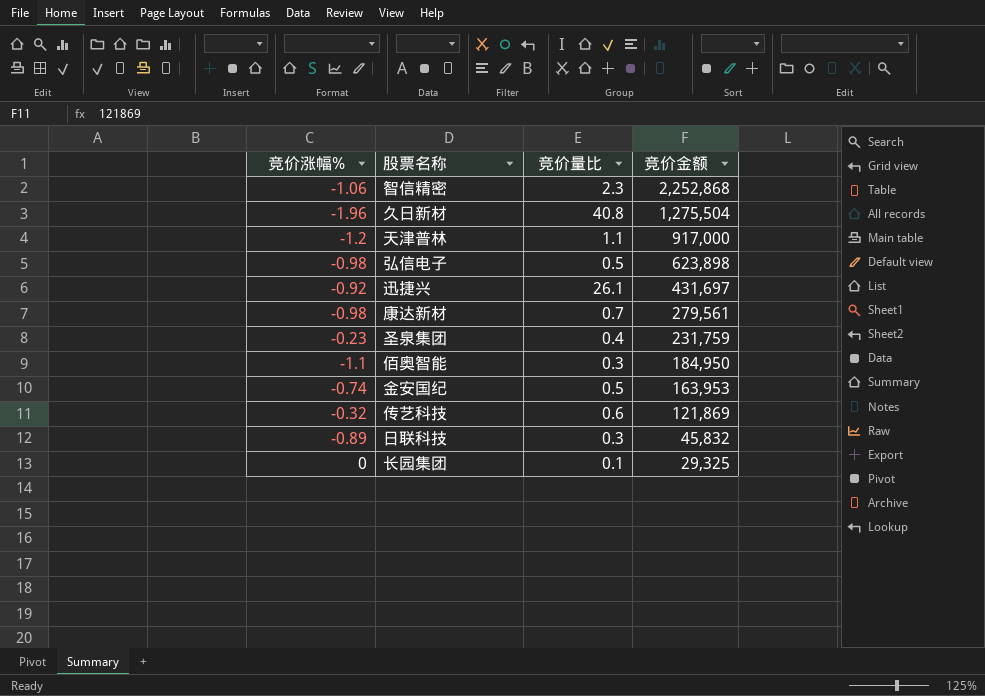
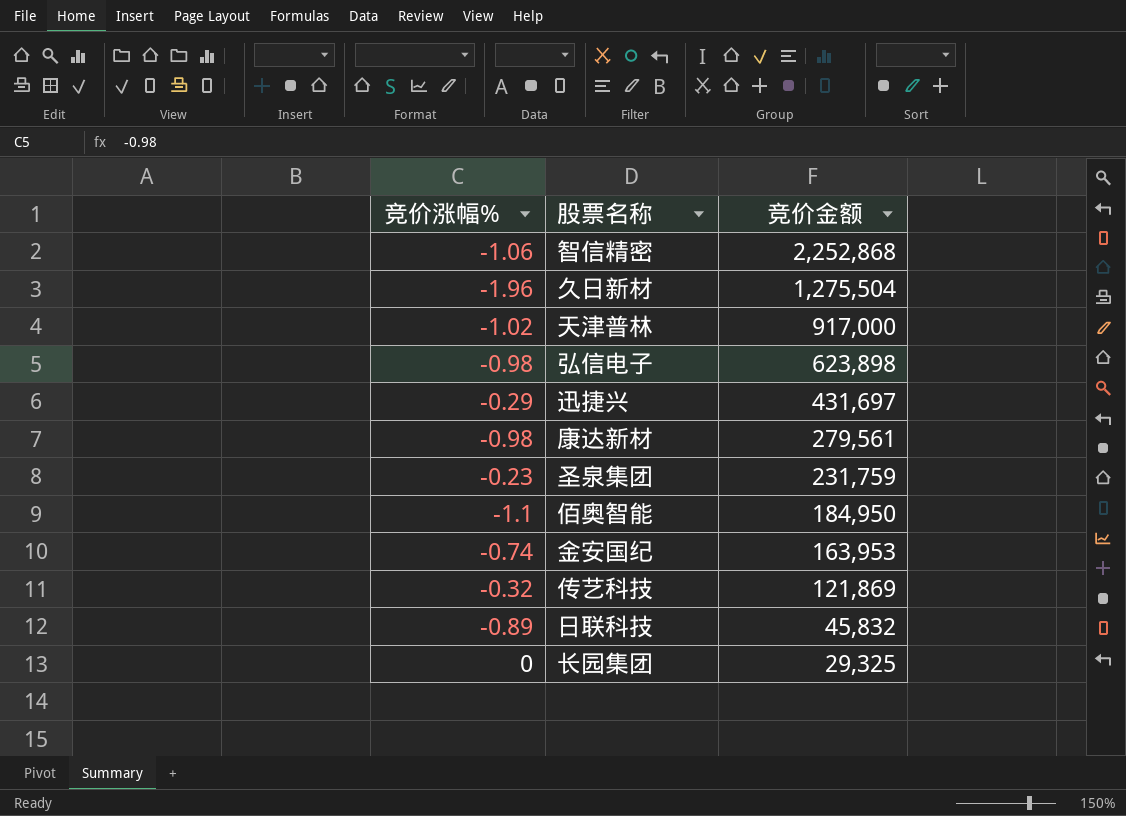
column 竞价量比 | position: 3 -> none
天津普林 | 竞价涨幅%: -1.2 -> -1.02
迅捷兴 | 竞价涨幅%: -0.92 -> -0.29

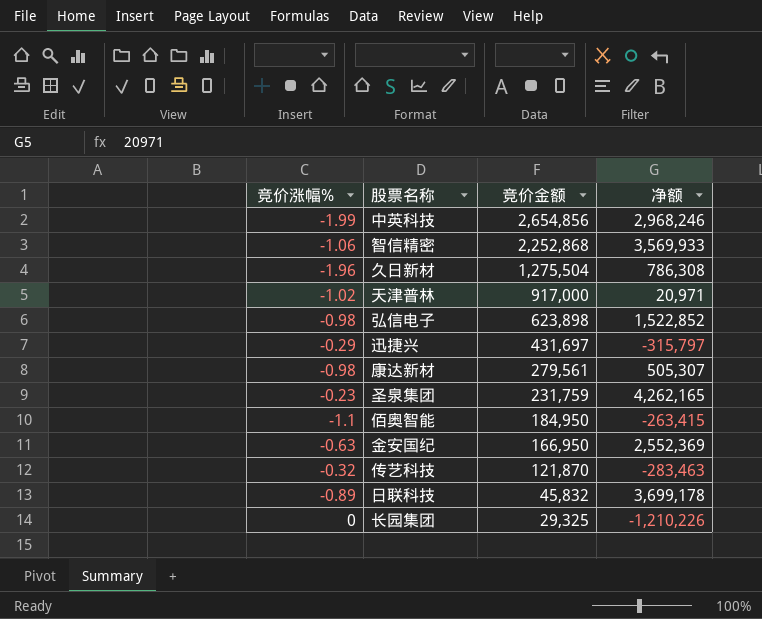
column 净额 | position: none -> 4
row 中英科技: none -> -1.99 | 2,654,856 | 2,968,246
金安国纪 | 竞价涨幅%: -0.74 -> -0.63
金安国纪 | 竞价金额: 163,953 -> 166,950
传艺科技 | 竞价金额: 121,869 -> 121,870

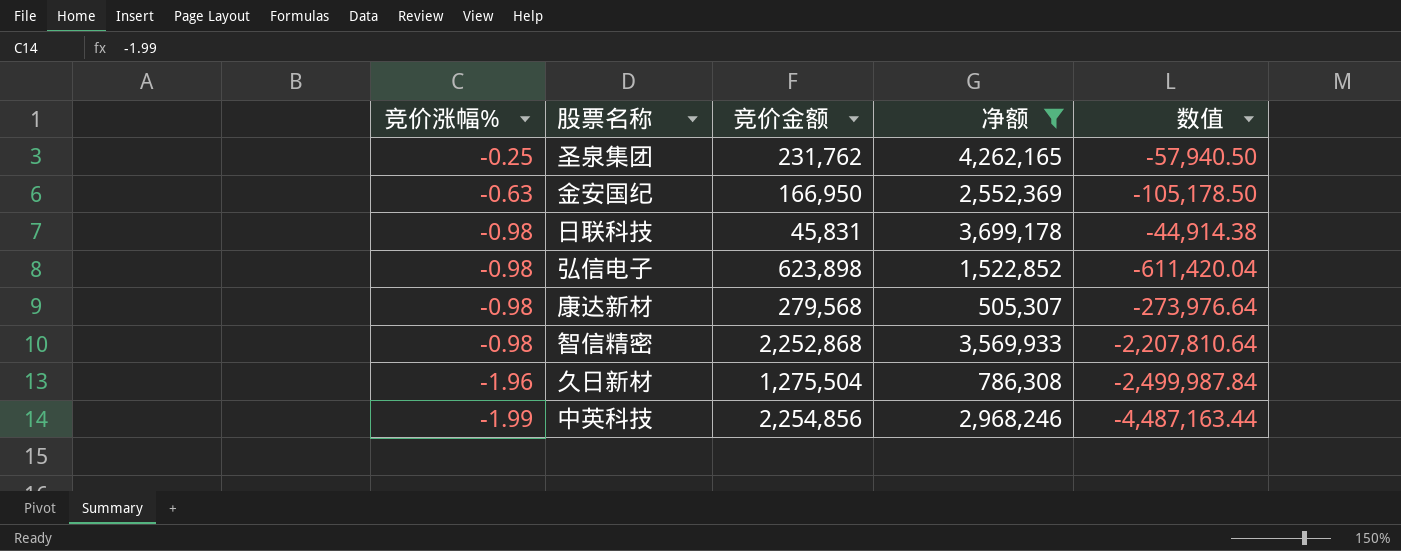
filter: none -> 净额 >= 505,307
row order: 竞价金额 descending -> 竞价涨幅% descending
column 数值 | formula: none -> [竞价涨幅%] * [竞价金额]
圣泉集团 | 竞价涨幅%: -0.23 -> -0.25
圣泉集团 | 竞价金额: 231,759 -> 231,762
日联科技 | 竞价涨幅%: -0.89 -> -0.98
日联科技 | 竞价金额: 45,832 -> 45,831
康达新材 | 竞价金额: 279,561 -> 279,568
智信精密 | 竞价涨幅%: -1.06 -> -0.98
中英科技 | 竞价金额: 2,654,856 -> 2,254,856

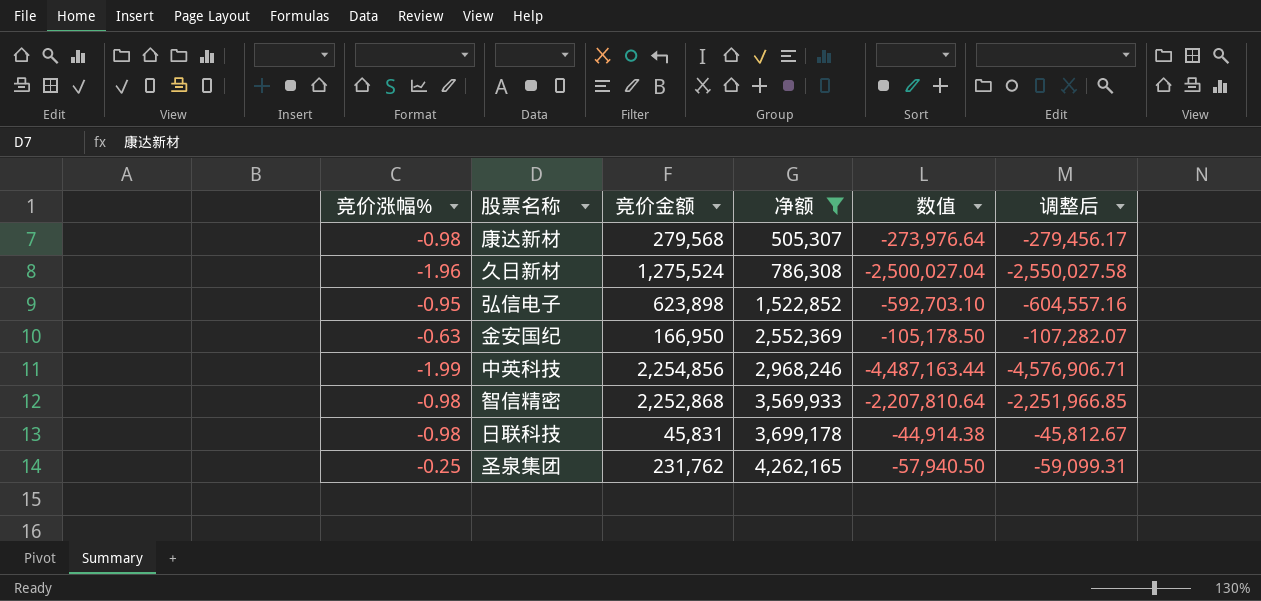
row order: 竞价涨幅% descending -> 净额 ascending
column 调整后 | formula: none -> [数值] * 1.02
久日新材 | 竞价金额: 1,275,504 -> 1,275,524
久日新材 | 数值: -2,499,987.84 -> -2,500,027.04
弘信电子 | 竞价涨幅%: -0.98 -> -0.95
弘信电子 | 数值: -611,420.04 -> -592,703.10

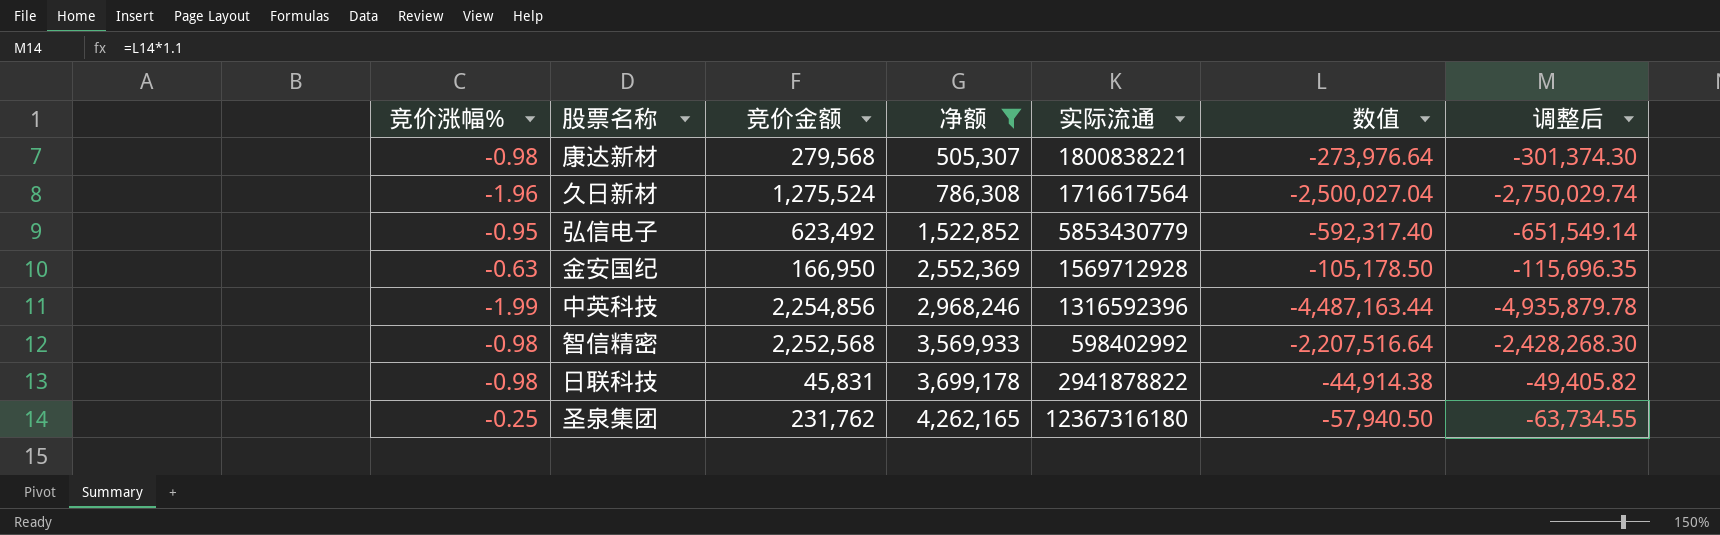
column 实际流通 | position: none -> 5
column 调整后 | formula: [数值] * 1.02 -> [数值] * 1.1
弘信电子 | 竞价金额: 623,898 -> 623,492
弘信电子 | 数值: -592,703.10 -> -592,317.40
智信精密 | 竞价金额: 2,252,868 -> 2,252,568
智信精密 | 数值: -2,207,810.64 -> -2,207,516.64

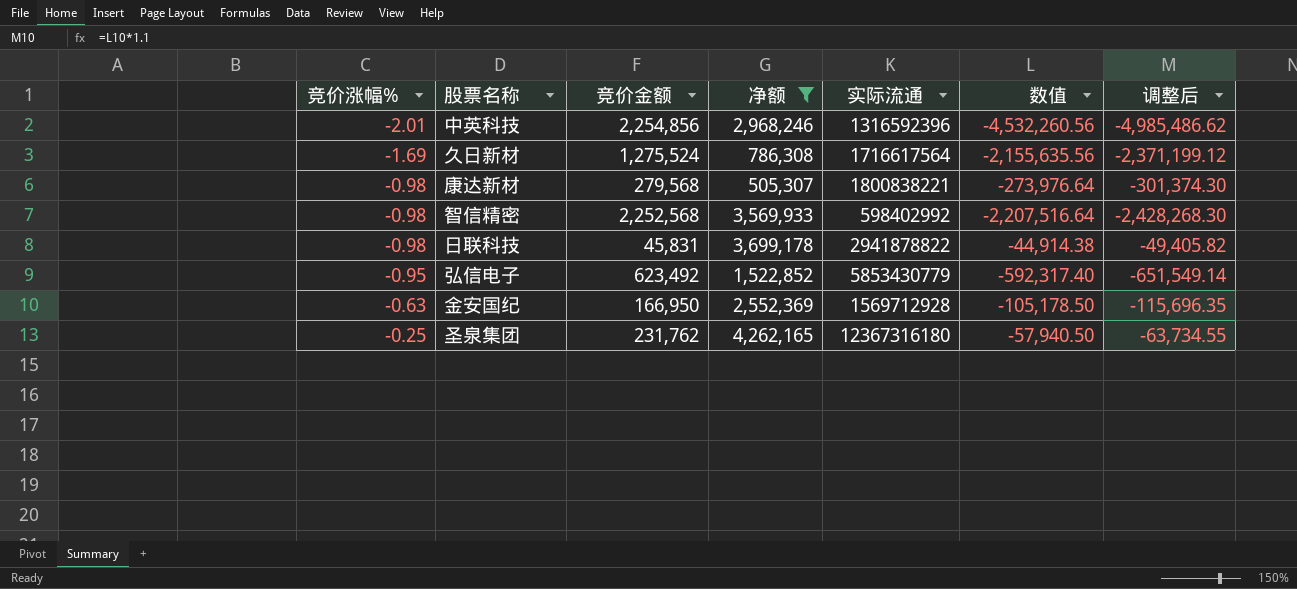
row order: 净额 ascending -> 竞价涨幅% ascending
中英科技 | 竞价涨幅%: -1.99 -> -2.01
中英科技 | 数值: -4,487,163.44 -> -4,532,260.56
中英科技 | 调整后: -4,935,879.78 -> -4,985,486.62
久日新材 | 竞价涨幅%: -1.96 -> -1.69
久日新材 | 数值: -2,500,027.04 -> -2,155,635.56
久日新材 | 调整后: -2,750,029.74 -> -2,371,199.12

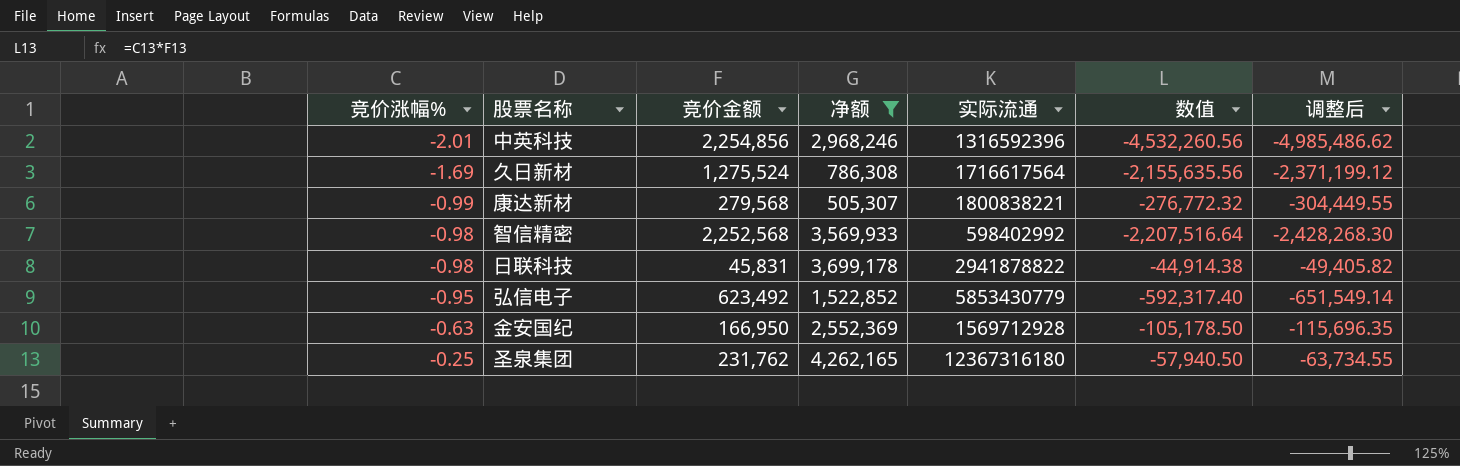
康达新材 | 竞价涨幅%: -0.98 -> -0.99
康达新材 | 数值: -273,976.64 -> -276,772.32
康达新材 | 调整后: -301,374.30 -> -304,449.55

